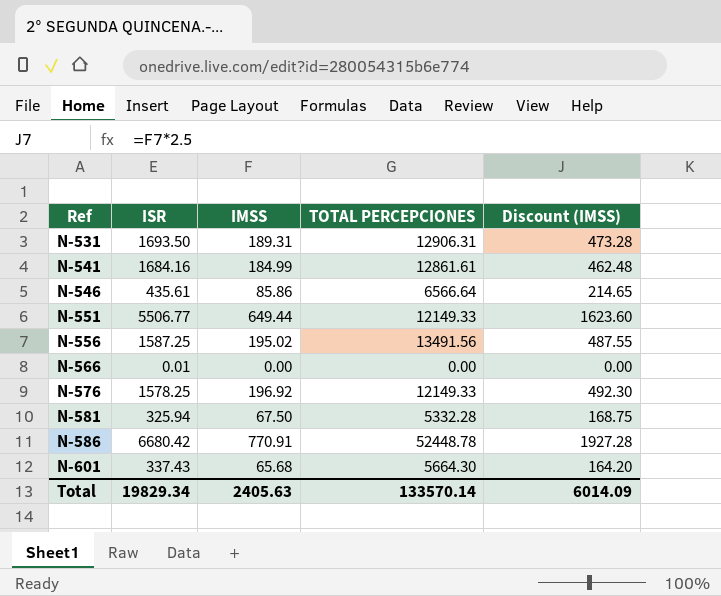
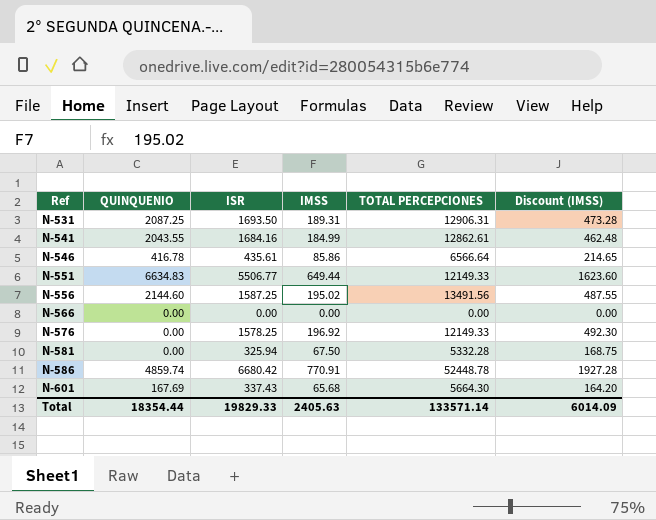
column QUINQUENIO | position: none -> 2
N-541 | TOTAL PERCEPCIONES: 12861.61 -> 12862.61
N-566 | ISR: 0.01 -> 0.00
Total | ISR: 19829.34 -> 19829.33
Total | TOTAL PERCEPCIONES: 133570.14 -> 133571.14

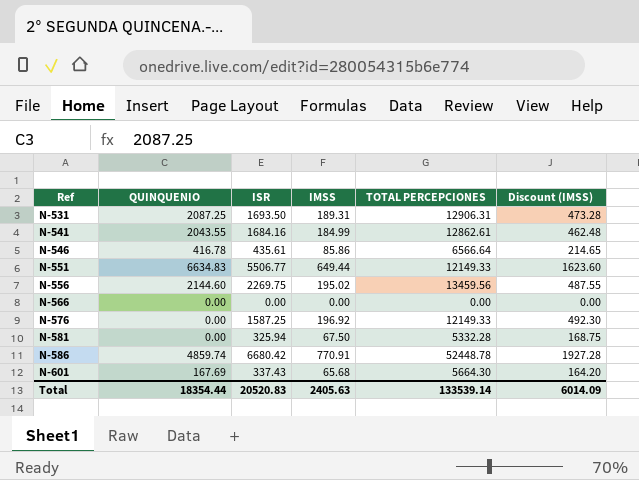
N-556 | ISR: 1587.25 -> 2269.75
N-556 | TOTAL PERCEPCIONES: 13491.56 -> 13459.56
N-576 | ISR: 1578.25 -> 1587.25
Total | ISR: 19829.33 -> 20520.83
Total | TOTAL PERCEPCIONES: 133571.14 -> 133539.14

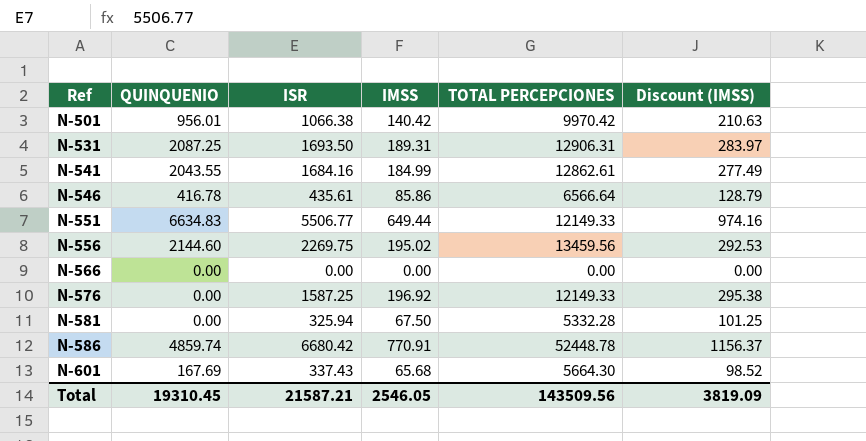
column Discount (IMSS) | formula: [IMSS] * 2.5 -> [IMSS] * 1.5
row N-501: none -> 956.01 | 1066.38 | 140.42 | 9970.42 | 210.63
Total | QUINQUENIO: 18354.44 -> 19310.45
Total | ISR: 20520.83 -> 21587.21
Total | IMSS: 2405.63 -> 2546.05
Total | TOTAL PERCEPCIONES: 133539.14 -> 143509.56
Total | Discount (IMSS): 6014.09 -> 3819.09

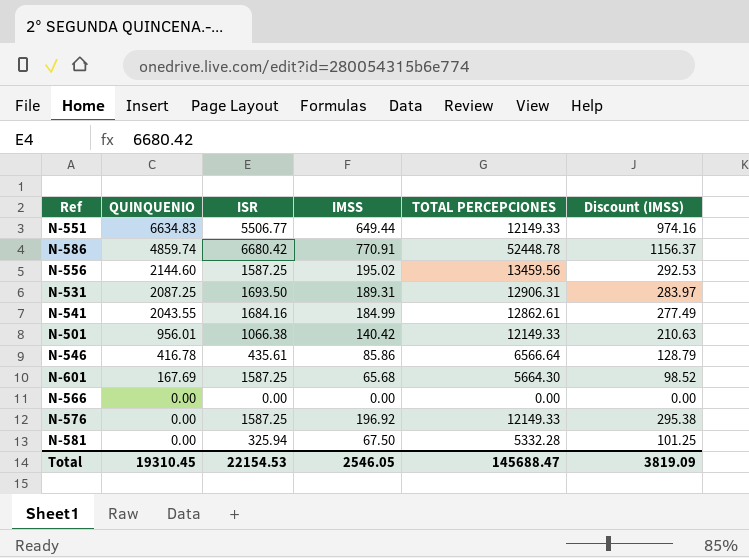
row order: Ref ascending -> QUINQUENIO descending
N-556 | ISR: 2269.75 -> 1587.25
N-501 | TOTAL PERCEPCIONES: 9970.42 -> 12149.33
N-601 | ISR: 337.43 -> 1587.25
Total | ISR: 21587.21 -> 22154.53
Total | TOTAL PERCEPCIONES: 143509.56 -> 145688.47

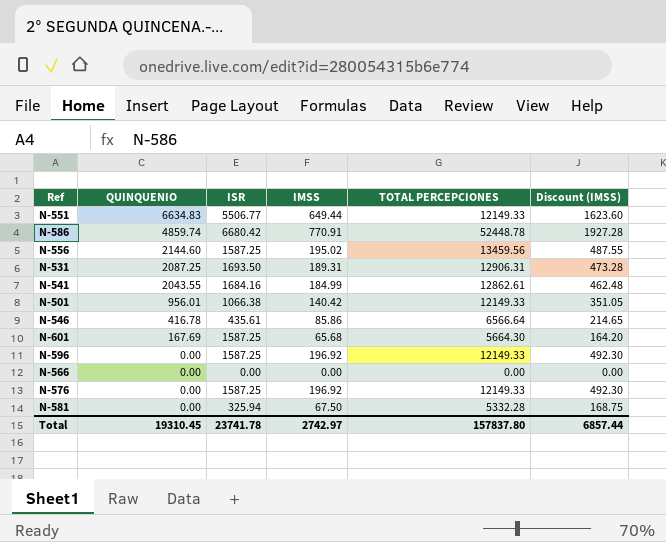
column Discount (IMSS) | formula: [IMSS] * 1.5 -> [IMSS] * 2.5
row N-596: none -> 0.00 | 1587.25 | 196.92 | 12149.33 | 492.30
Total | ISR: 22154.53 -> 23741.78
Total | IMSS: 2546.05 -> 2742.97
Total | TOTAL PERCEPCIONES: 145688.47 -> 157837.80
Total | Discount (IMSS): 3819.09 -> 6857.44

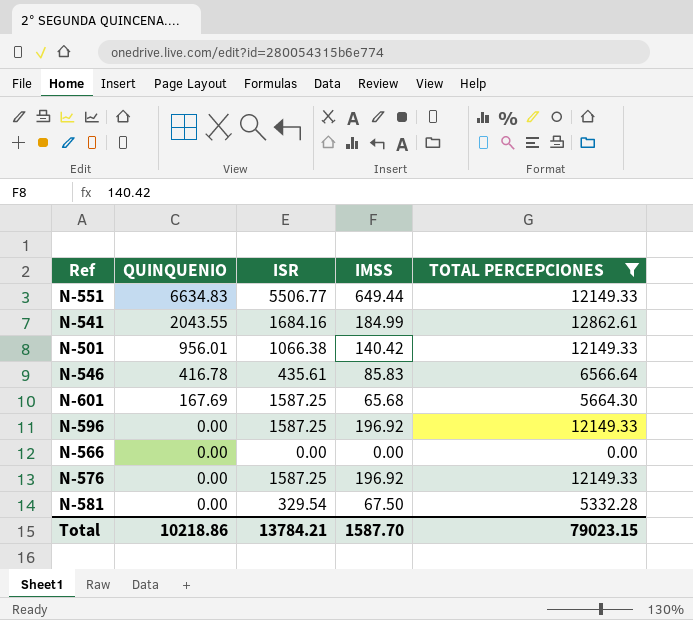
filter: none -> TOTAL PERCEPCIONES <= 12862.61
column Discount (IMSS) | formula: [IMSS] * 2.5 -> none
N-546 | IMSS: 85.86 -> 85.83
N-581 | ISR: 325.94 -> 329.54
Total | QUINQUENIO: 19310.45 -> 10218.86
Total | ISR: 23741.78 -> 13784.21
Total | IMSS: 2742.97 -> 1587.70
Total | TOTAL PERCEPCIONES: 157837.80 -> 79023.15

